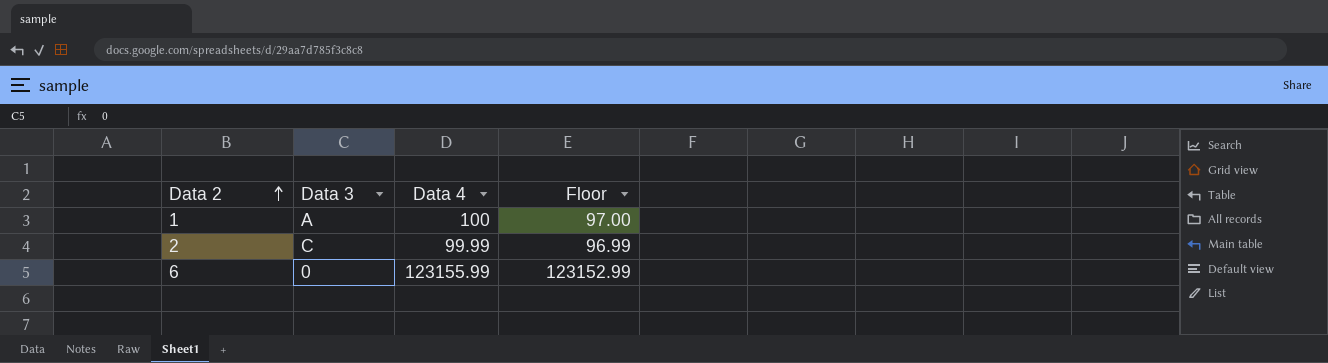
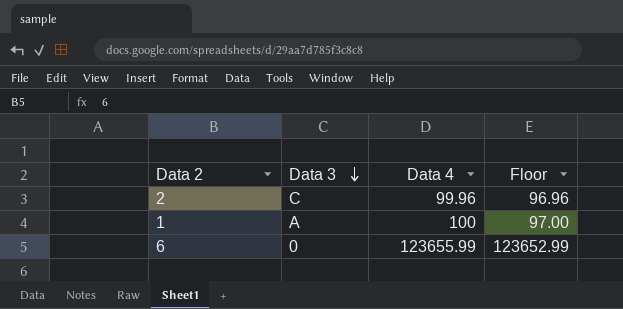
row order: Data 2 ascending -> Data 3 descending
2 | Data 4: 99.99 -> 99.96
2 | Floor: 96.99 -> 96.96
6 | Data 4: 123155.99 -> 123655.99
6 | Floor: 123152.99 -> 123652.99

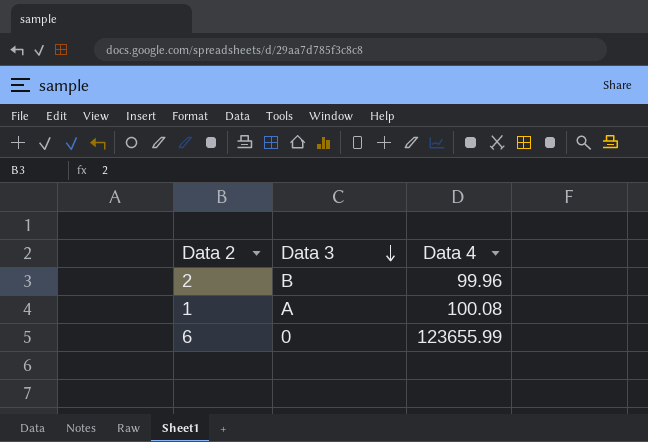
column Floor | formula: [Data 4] - 3 -> none
2 | Data 3: C -> B
1 | Data 4: 100 -> 100.08

